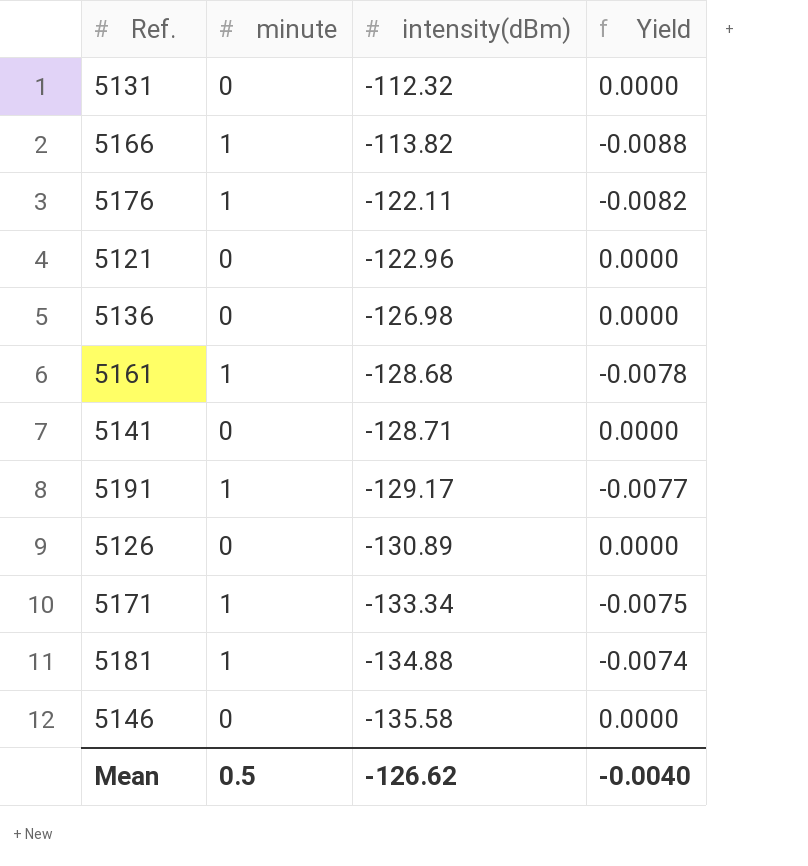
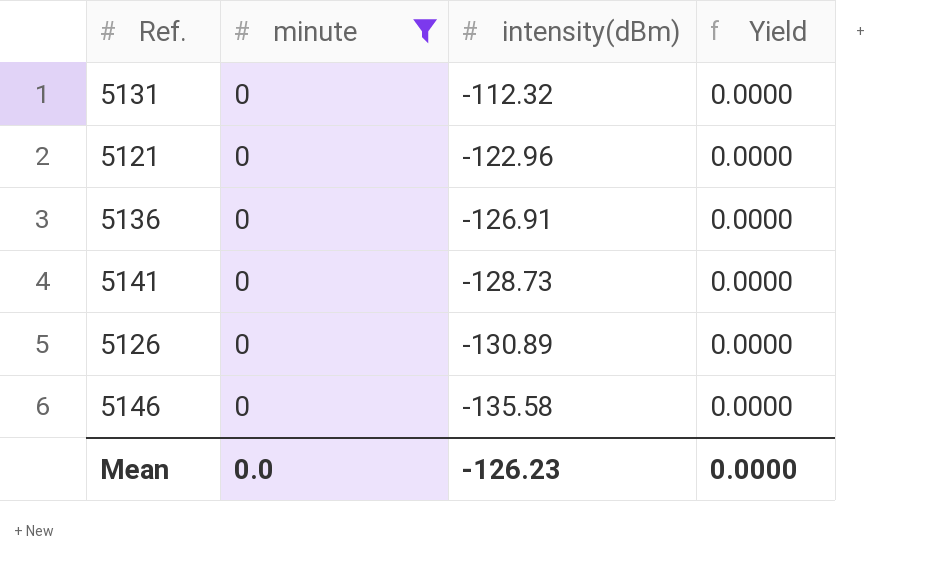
filter: none -> minute = 0
5136 | intensity(dBm): -126.98 -> -126.91
5141 | intensity(dBm): -128.71 -> -128.73
Mean | minute: 0.5 -> 0.0
Mean | intensity(dBm): -126.62 -> -126.23
Mean | Yield: -0.0040 -> 0.0000

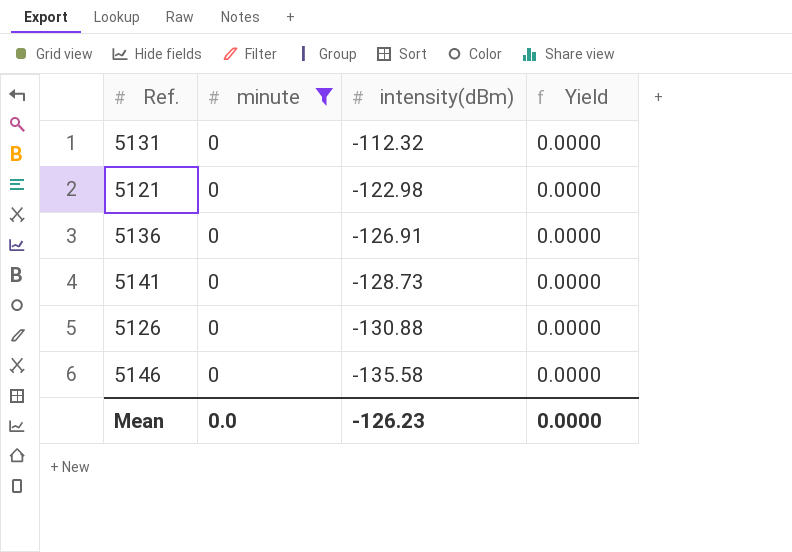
5121 | intensity(dBm): -122.96 -> -122.98
5126 | intensity(dBm): -130.89 -> -130.88

